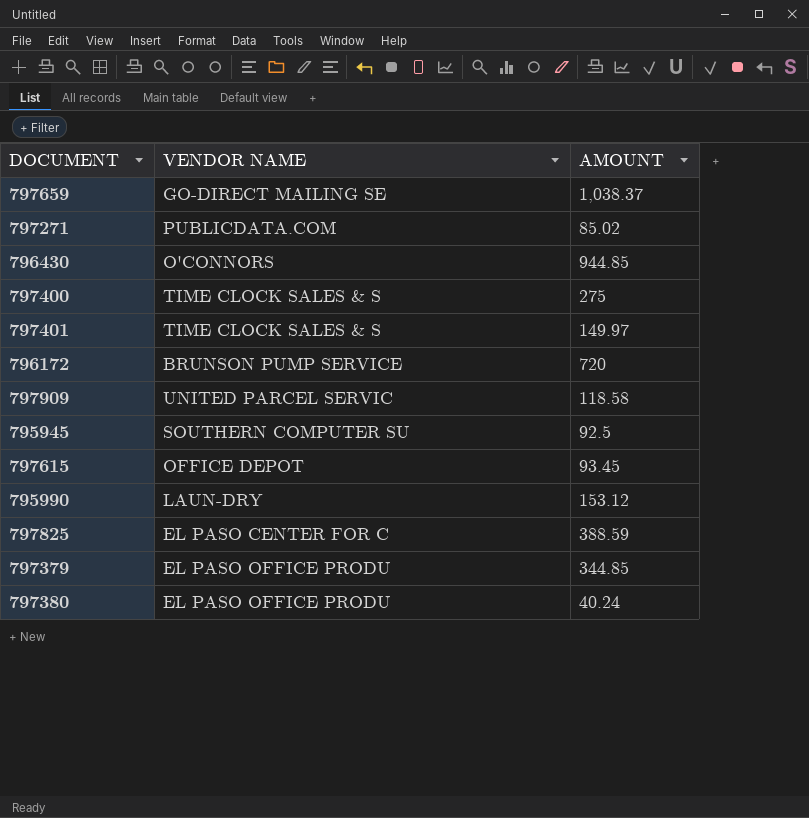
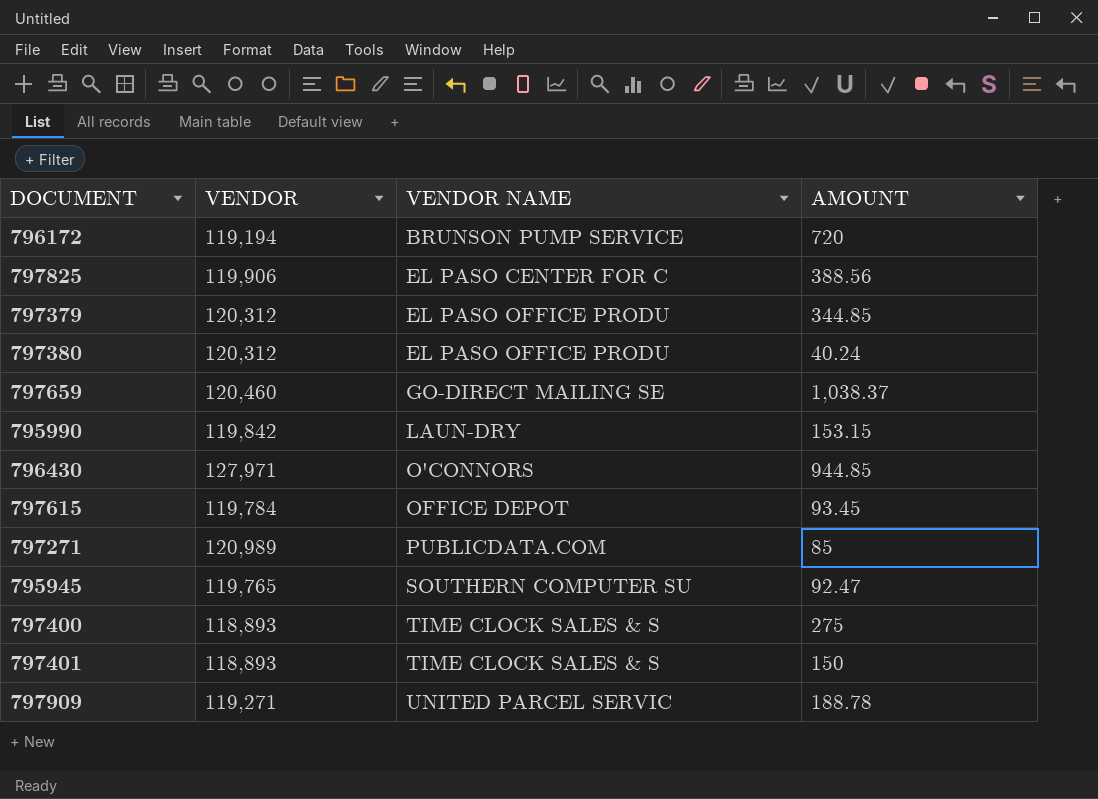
row order: none -> VENDOR NAME ascending
column VENDOR | position: none -> 2
797825 | AMOUNT: 388.59 -> 388.56
795990 | AMOUNT: 153.12 -> 153.15
797271 | AMOUNT: 85.02 -> 85
795945 | AMOUNT: 92.5 -> 92.47
797401 | AMOUNT: 149.97 -> 150
797909 | AMOUNT: 118.58 -> 188.78

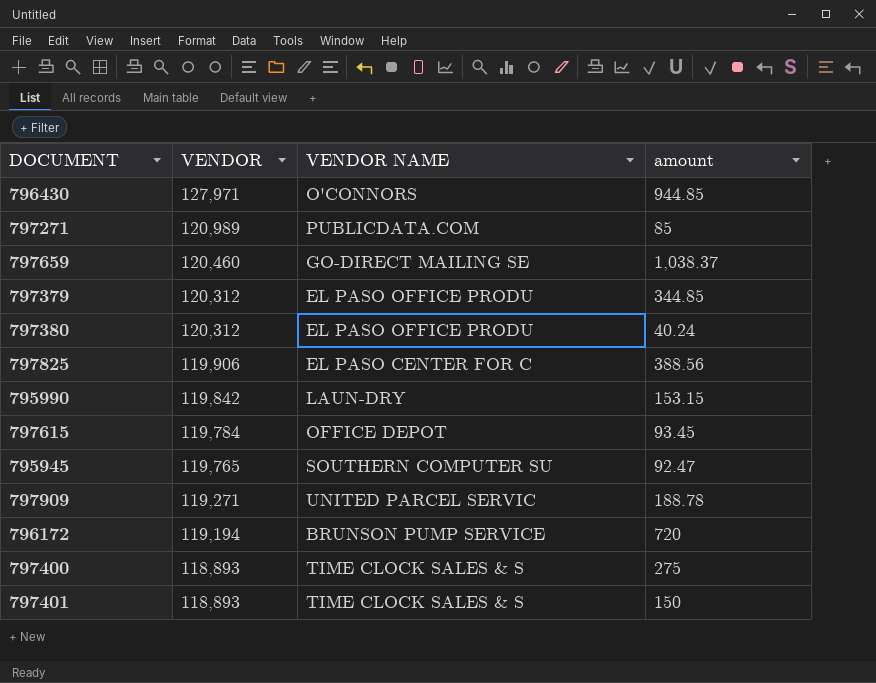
row order: VENDOR NAME ascending -> VENDOR descending
column name: AMOUNT -> amount

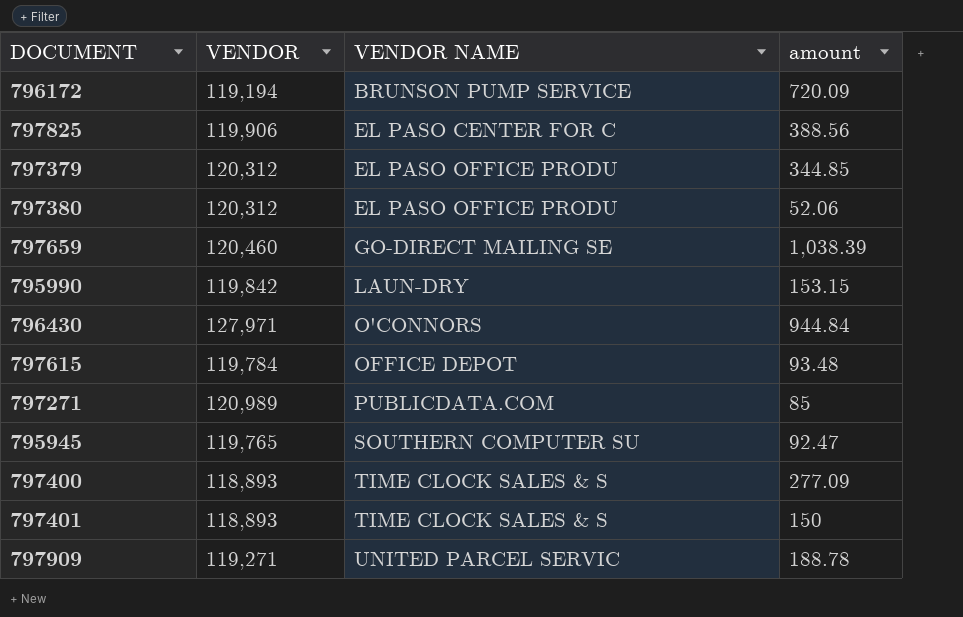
row order: VENDOR descending -> VENDOR NAME ascending
796172 | amount: 720 -> 720.09
797380 | amount: 40.24 -> 52.06
797659 | amount: 1,038.37 -> 1,038.39
796430 | amount: 944.85 -> 944.84
797615 | amount: 93.45 -> 93.48
797400 | amount: 275 -> 277.09

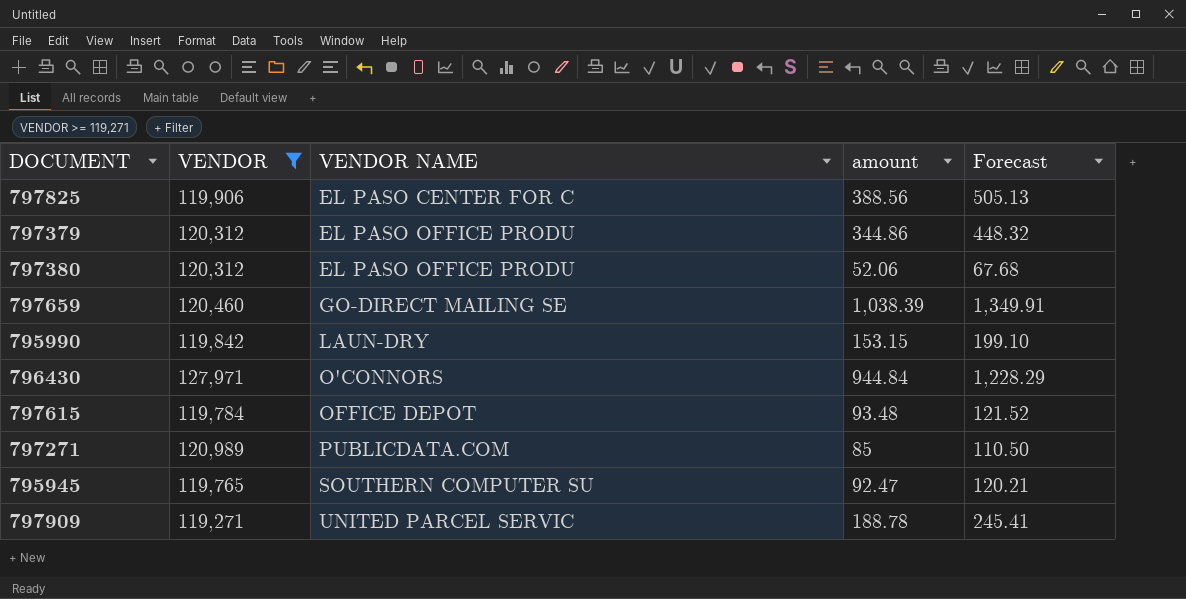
filter: none -> VENDOR >= 119,271
column Forecast | formula: none -> [amount] * 1.3
797379 | amount: 344.85 -> 344.86

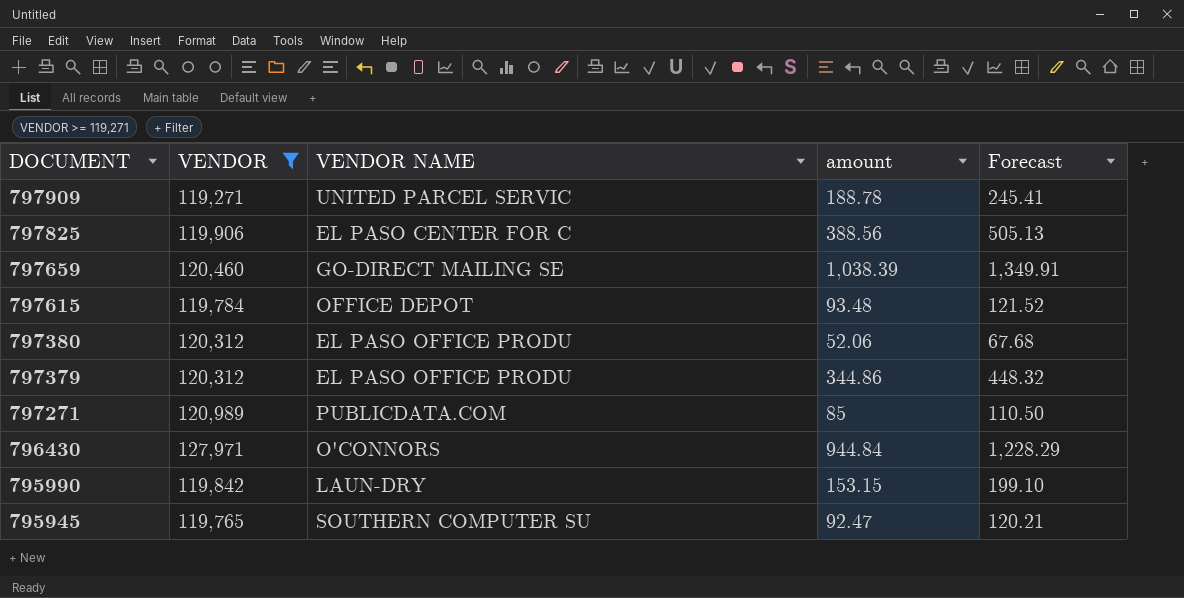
row order: VENDOR NAME ascending -> DOCUMENT descending

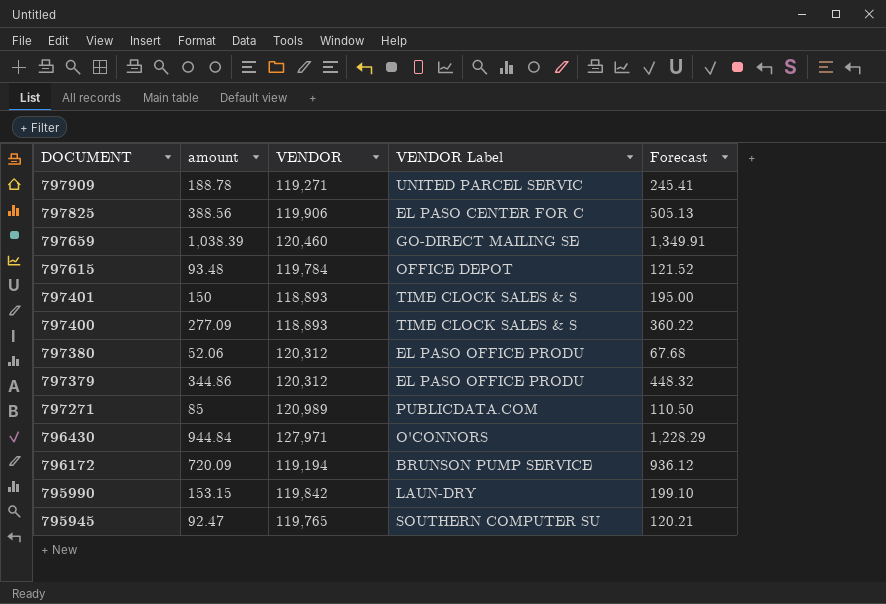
filter: VENDOR >= 119,271 -> none
column amount | position: 4 -> 2
column name: VENDOR NAME -> VENDOR Label

